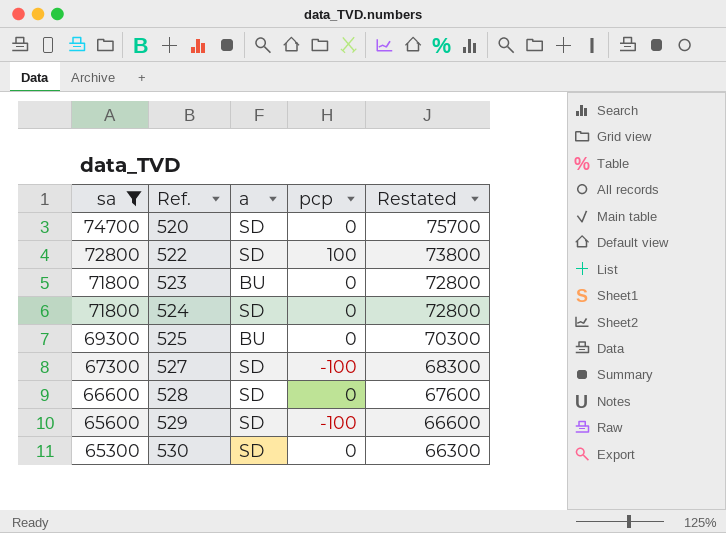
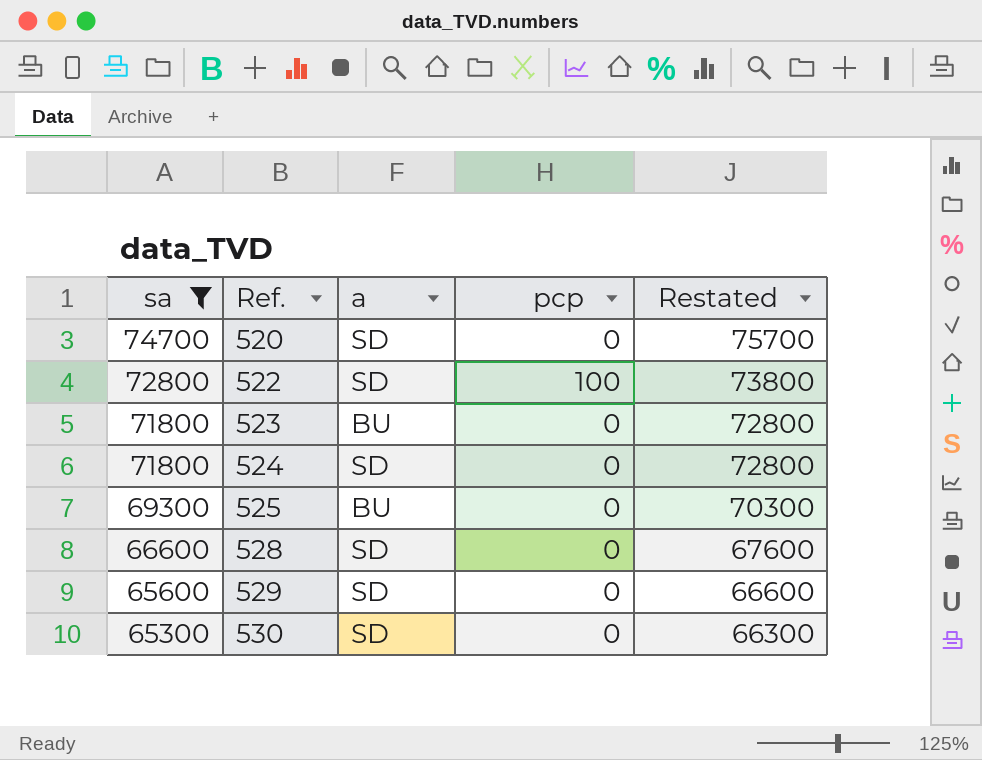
row 527: 67300 | SD | -100 | 68300 -> none
529 | pcp: -100 -> 0

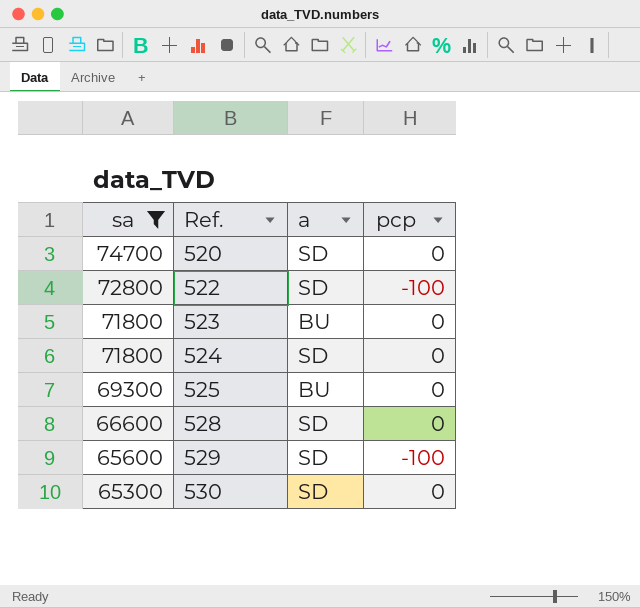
column Restated | formula: [sa] + 1000 -> none
522 | pcp: 100 -> -100
529 | pcp: 0 -> -100

